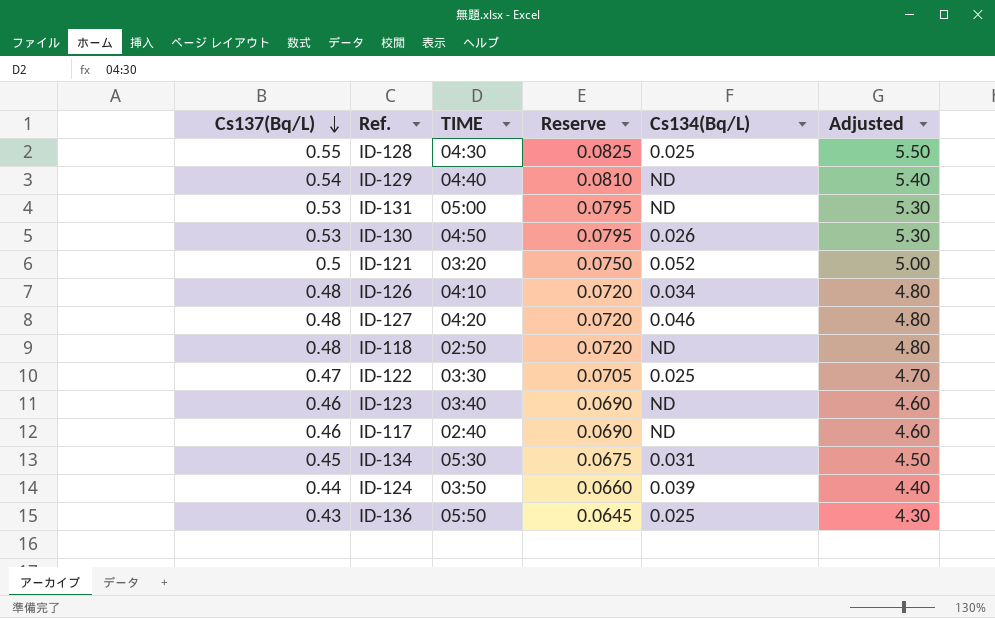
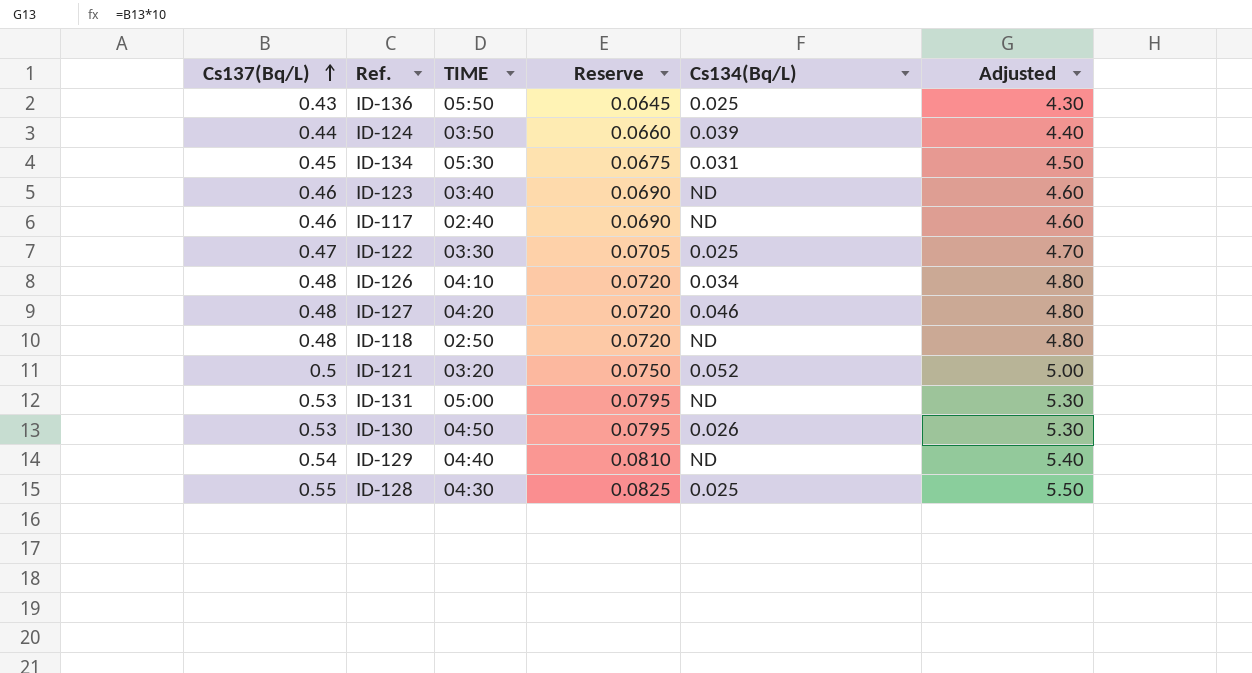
row order: Cs137(Bq/L) descending -> Cs137(Bq/L) ascending

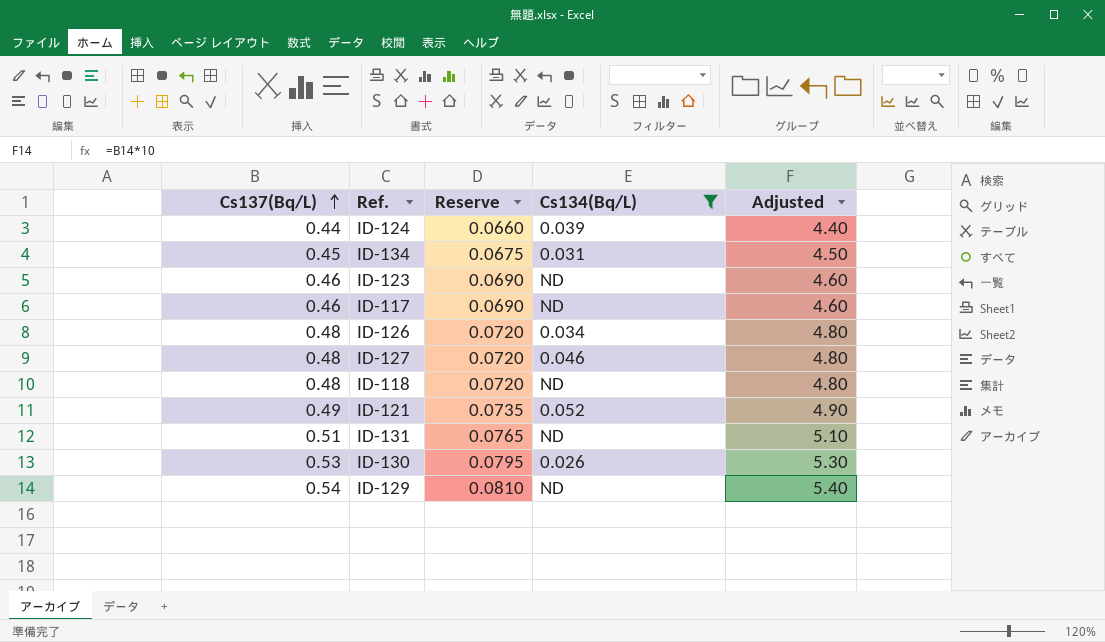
filter: none -> Cs134(Bq/L) != 0.025
column TIME | position: 3 -> none
ID-121 | Cs137(Bq/L): 0.5 -> 0.49
ID-121 | Reserve: 0.0750 -> 0.0735
ID-121 | Adjusted: 5.00 -> 4.90
ID-131 | Cs137(Bq/L): 0.53 -> 0.51
ID-131 | Reserve: 0.0795 -> 0.0765
ID-131 | Adjusted: 5.30 -> 5.10

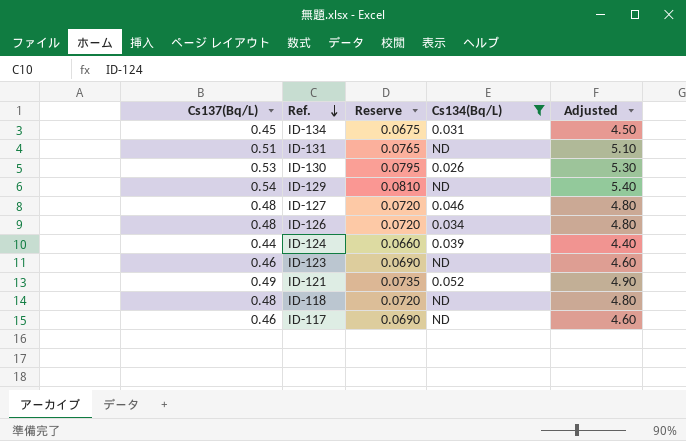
row order: Cs137(Bq/L) ascending -> Ref. descending

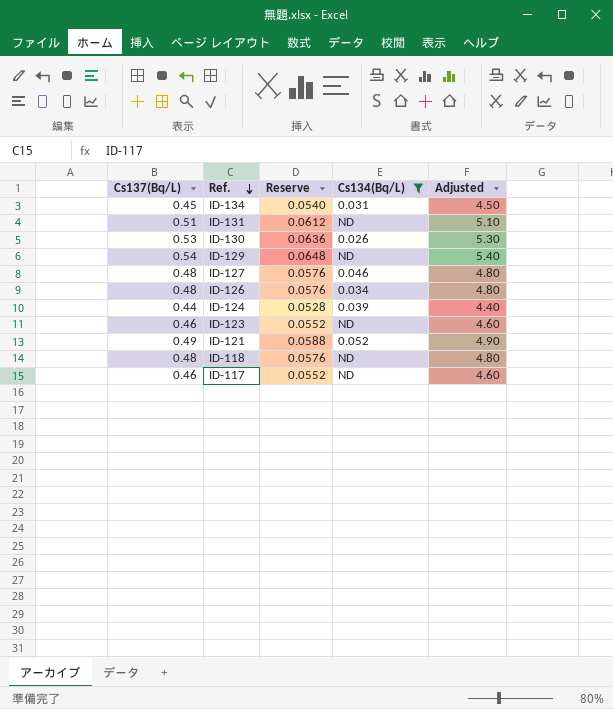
column Reserve | formula: [Cs137(Bq/L)] * 0.15 -> [Cs137(Bq/L)] * 0.12

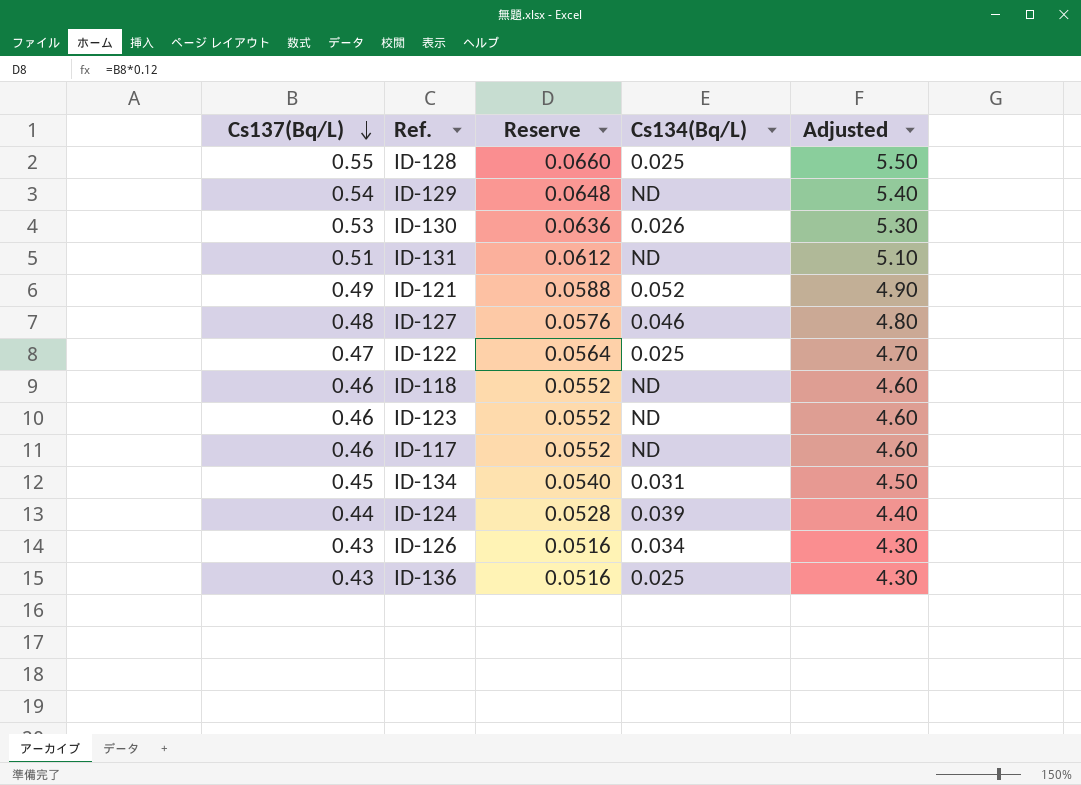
filter: Cs134(Bq/L) != 0.025 -> none
row order: Ref. descending -> Cs137(Bq/L) descending
ID-118 | Cs137(Bq/L): 0.48 -> 0.46
ID-118 | Reserve: 0.0576 -> 0.0552
ID-118 | Adjusted: 4.80 -> 4.60
ID-126 | Cs137(Bq/L): 0.48 -> 0.43
ID-126 | Reserve: 0.0576 -> 0.0516
ID-126 | Adjusted: 4.80 -> 4.30

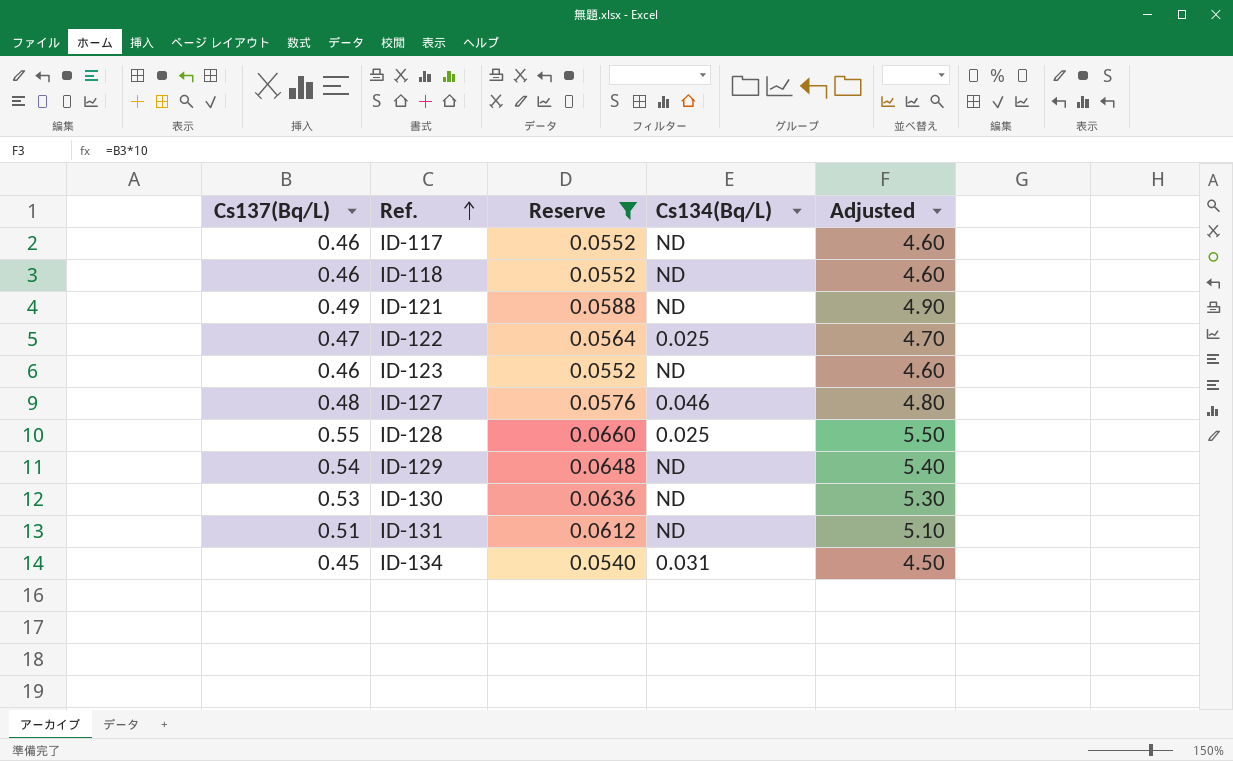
filter: none -> Reserve >= 0.0540
row order: Cs137(Bq/L) descending -> Ref. ascending
ID-121 | Cs134(Bq/L): 0.052 -> ND
ID-130 | Cs134(Bq/L): 0.026 -> ND

